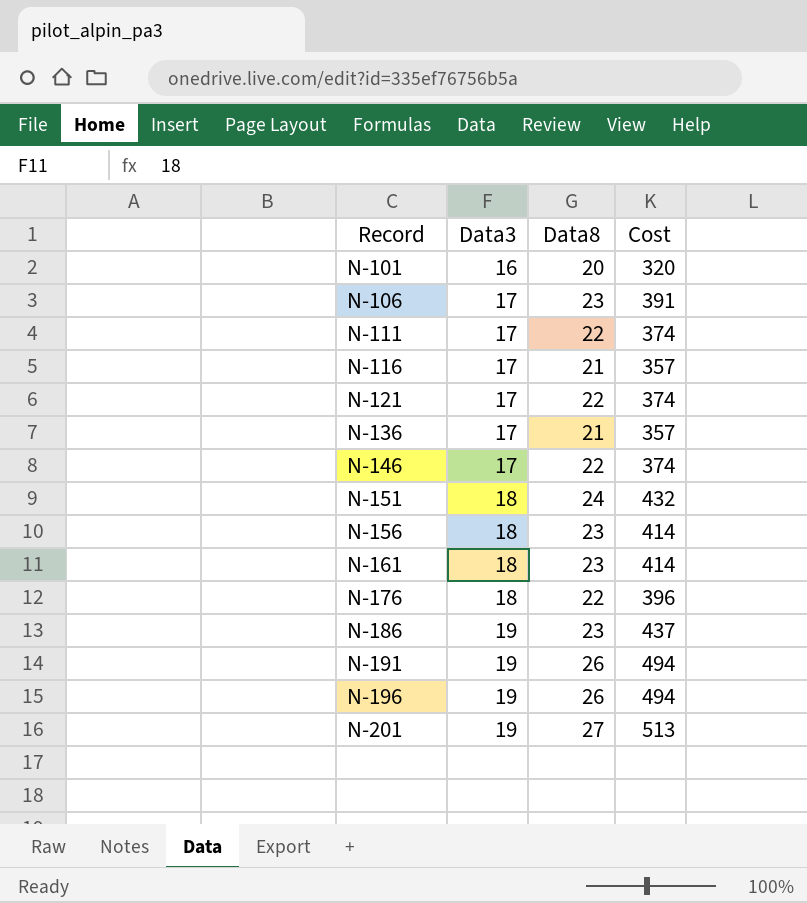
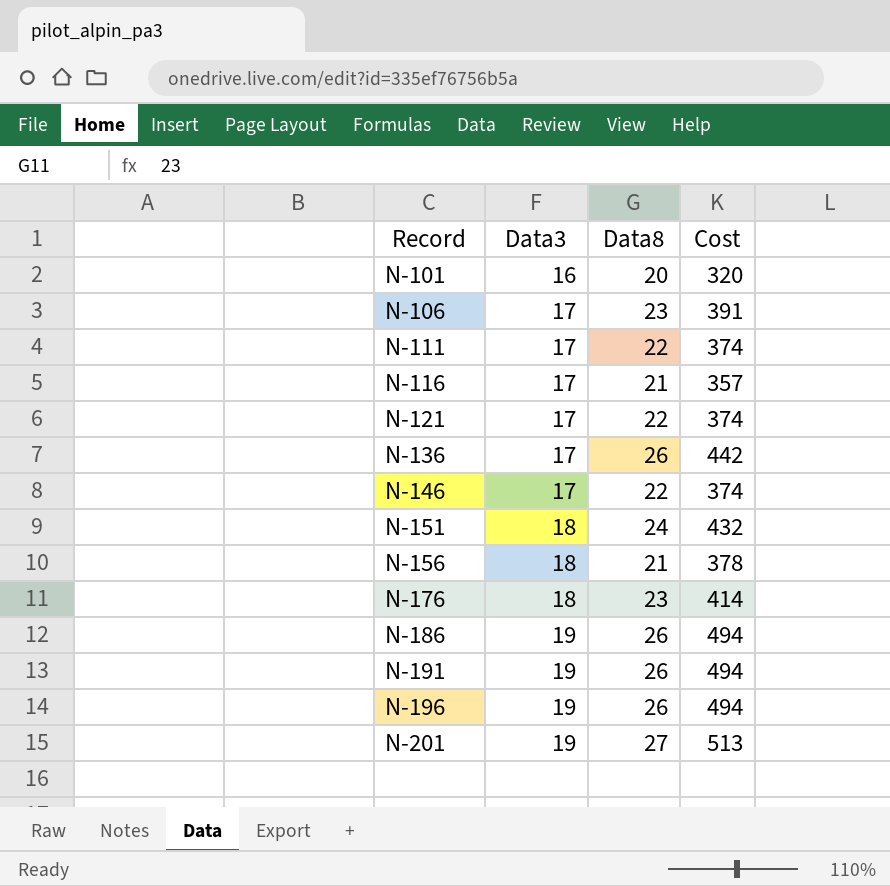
row N-161: 18 | 23 | 414 -> none
N-136 | Data8: 21 -> 26
N-136 | Cost: 357 -> 442
N-156 | Data8: 23 -> 21
N-156 | Cost: 414 -> 378
N-176 | Data8: 22 -> 23
N-176 | Cost: 396 -> 414
N-186 | Data8: 23 -> 26
N-186 | Cost: 437 -> 494

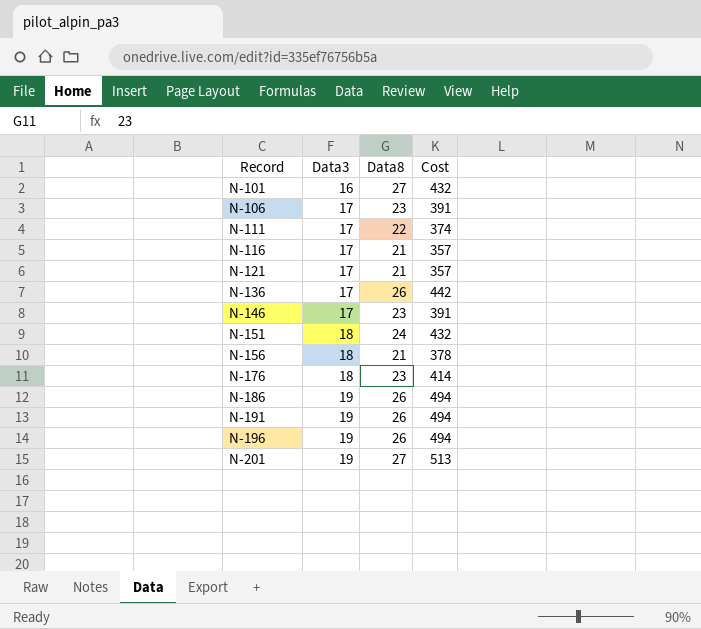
N-101 | Data8: 20 -> 27
N-101 | Cost: 320 -> 432
N-121 | Data8: 22 -> 21
N-121 | Cost: 374 -> 357
N-146 | Data8: 22 -> 23
N-146 | Cost: 374 -> 391

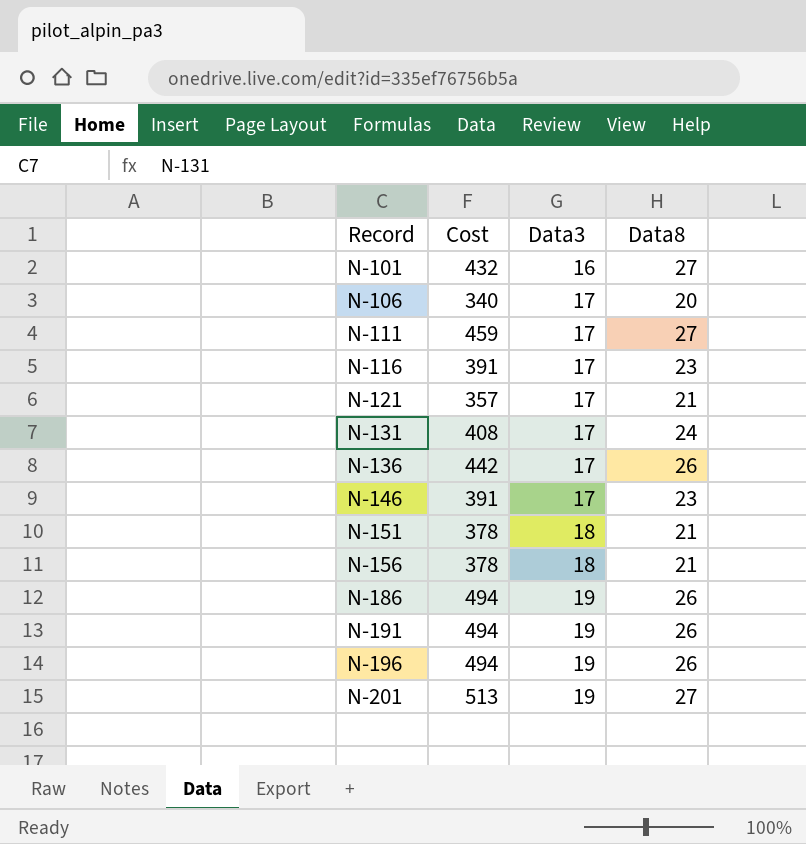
column Cost | position: 4 -> 2
row N-176: 18 | 23 | 414 -> none
N-106 | Cost: 391 -> 340
N-106 | Data8: 23 -> 20
N-111 | Cost: 374 -> 459
N-111 | Data8: 22 -> 27
N-116 | Cost: 357 -> 391
N-116 | Data8: 21 -> 23
row N-131: none -> 408 | 17 | 24
N-151 | Cost: 432 -> 378
N-151 | Data8: 24 -> 21

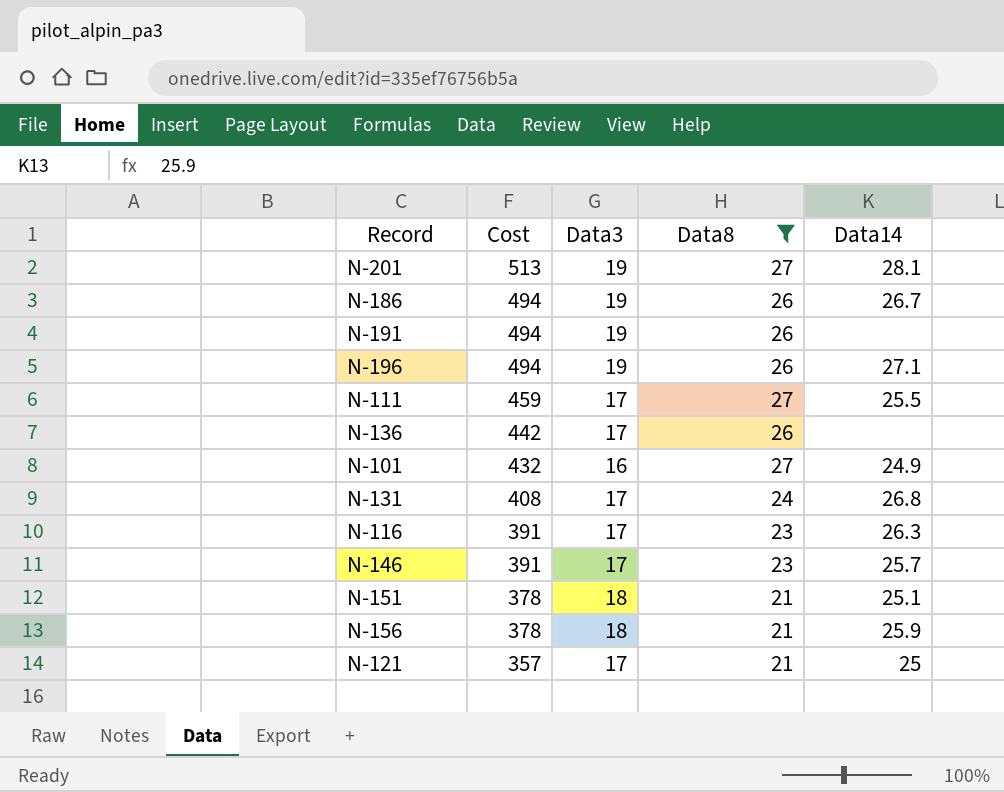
filter: none -> Data8 != 20
row order: Record ascending -> Cost descending
column Data14 | position: none -> 5

